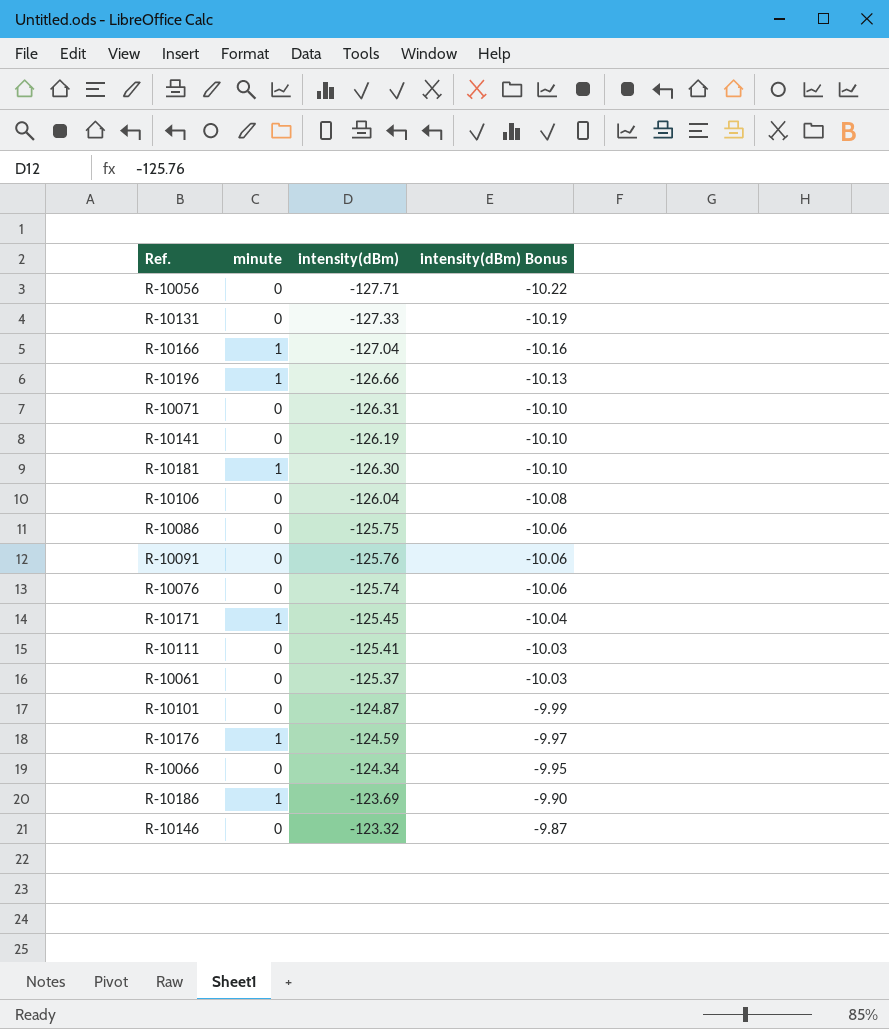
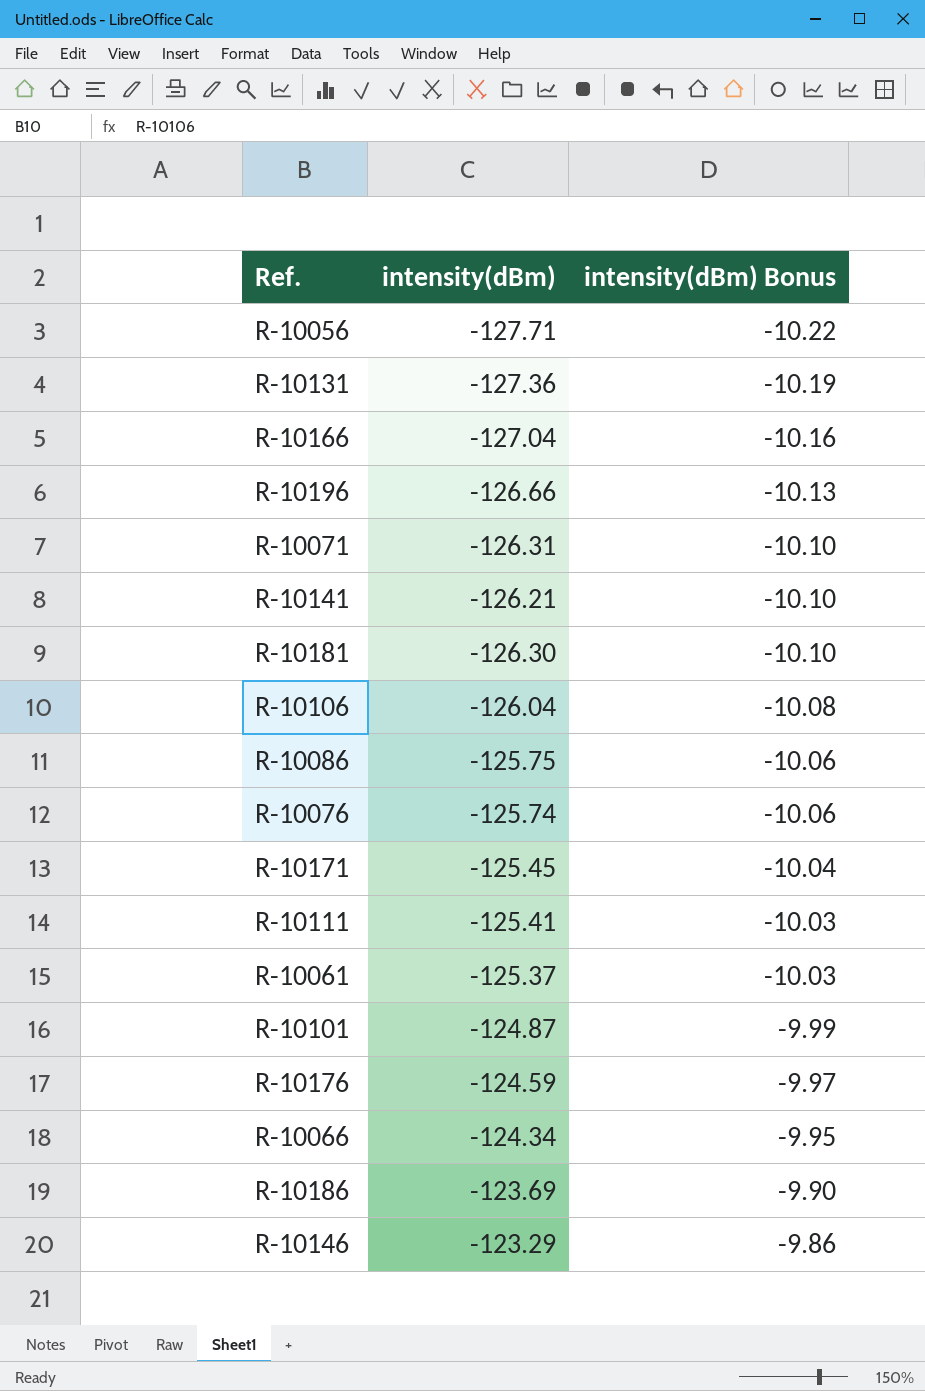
column minute | position: 2 -> none
row R-10091: 0 | -125.76 | -10.06 -> none
R-10131 | intensity(dBm): -127.33 -> -127.36
R-10141 | intensity(dBm): -126.19 -> -126.21
R-10146 | intensity(dBm): -123.32 -> -123.29
R-10146 | intensity(dBm) Bonus: -9.87 -> -9.86

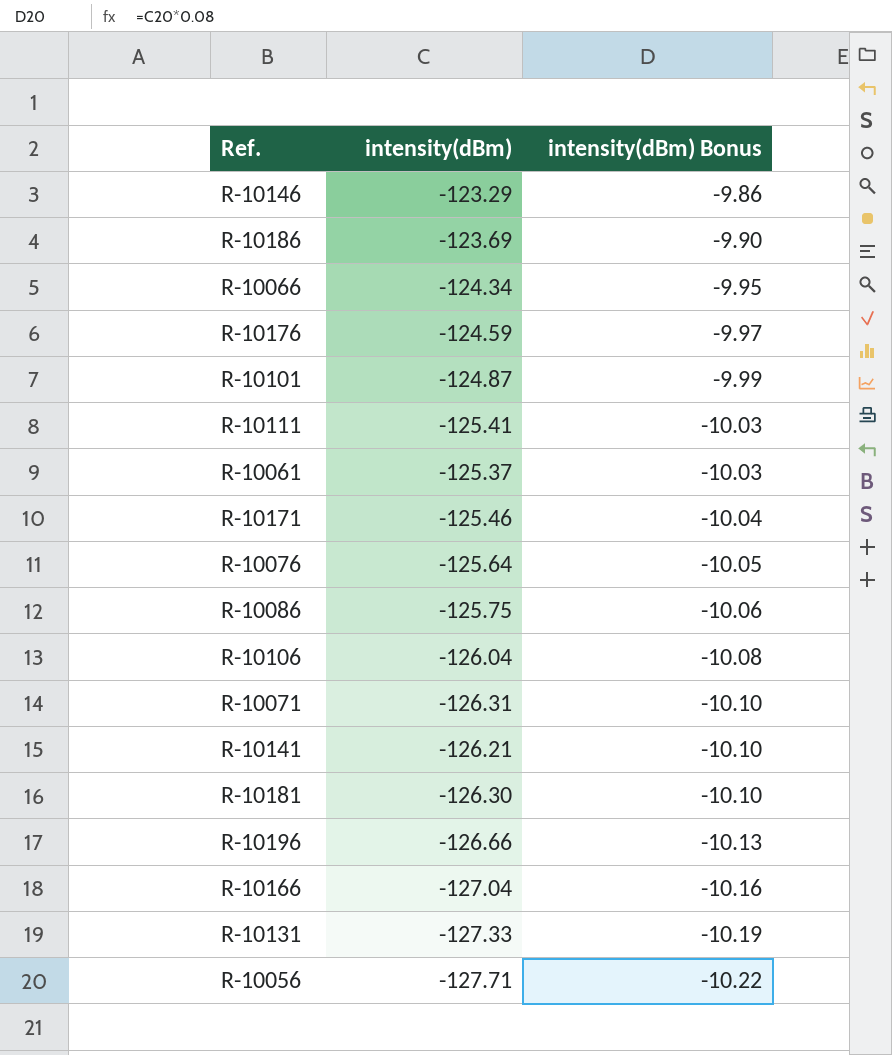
row order: intensity(dBm) Bonus ascending -> intensity(dBm) Bonus descending
R-10171 | intensity(dBm): -125.45 -> -125.46
R-10076 | intensity(dBm): -125.74 -> -125.64
R-10076 | intensity(dBm) Bonus: -10.06 -> -10.05
R-10131 | intensity(dBm): -127.36 -> -127.33

